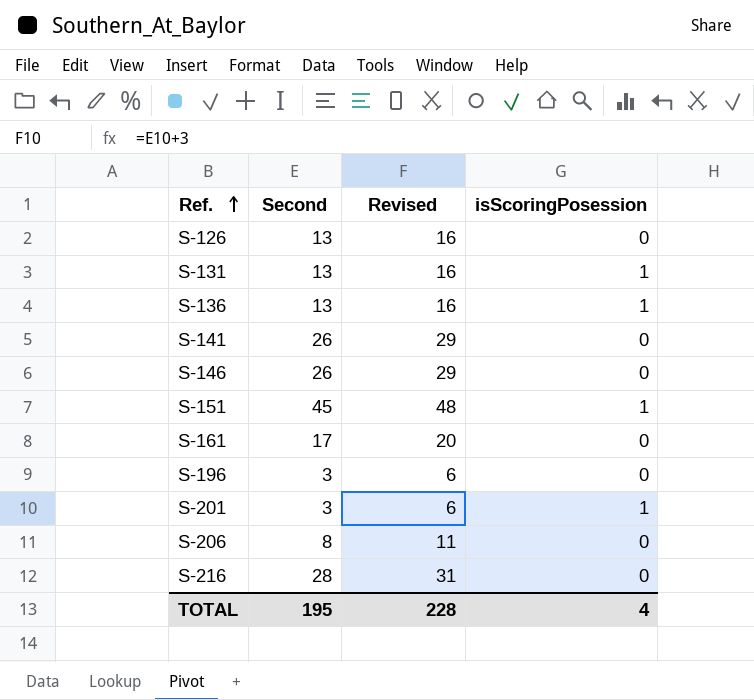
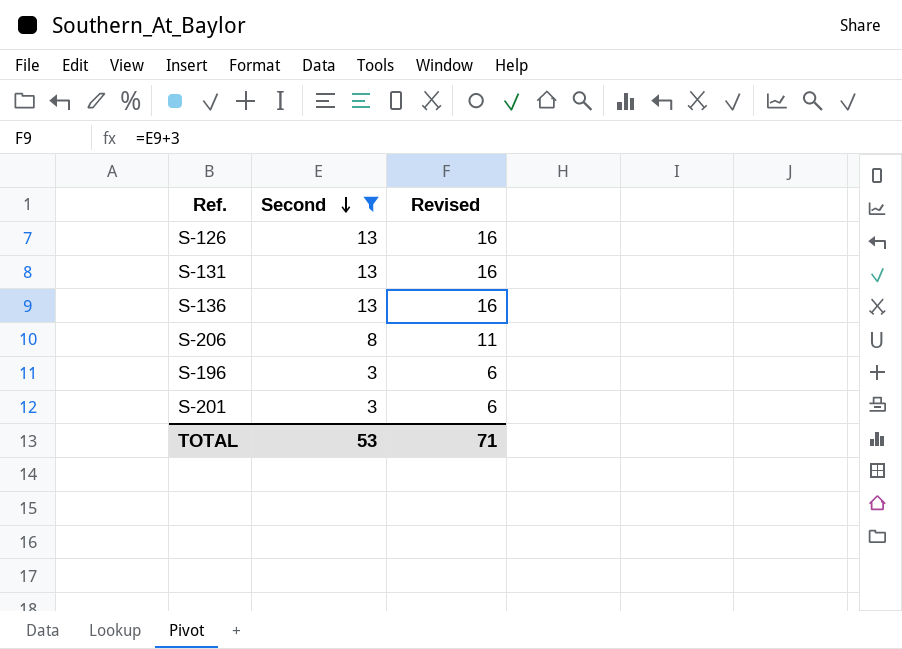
filter: none -> Second <= 13
row order: Ref. ascending -> Second descending
column isScoringPosession | position: 4 -> none
TOTAL | Second: 195 -> 53
TOTAL | Revised: 228 -> 71

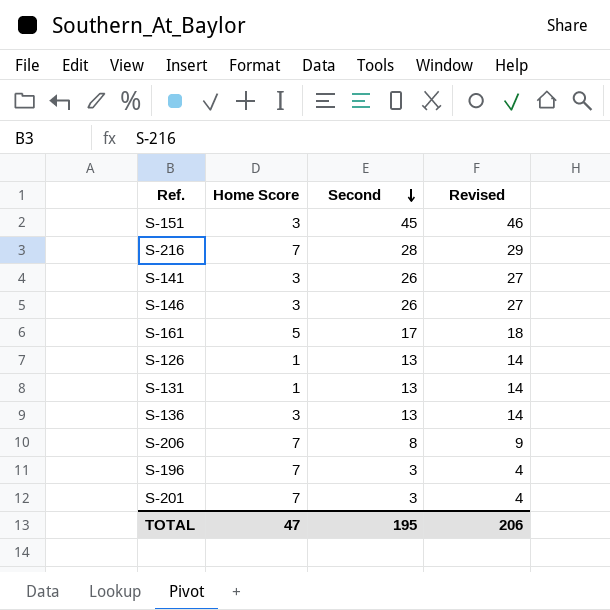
filter: Second <= 13 -> none
column Home Score | position: none -> 2
column Revised | formula: [Second] + 3 -> [Second] + 1
TOTAL | Second: 53 -> 195
TOTAL | Revised: 71 -> 206

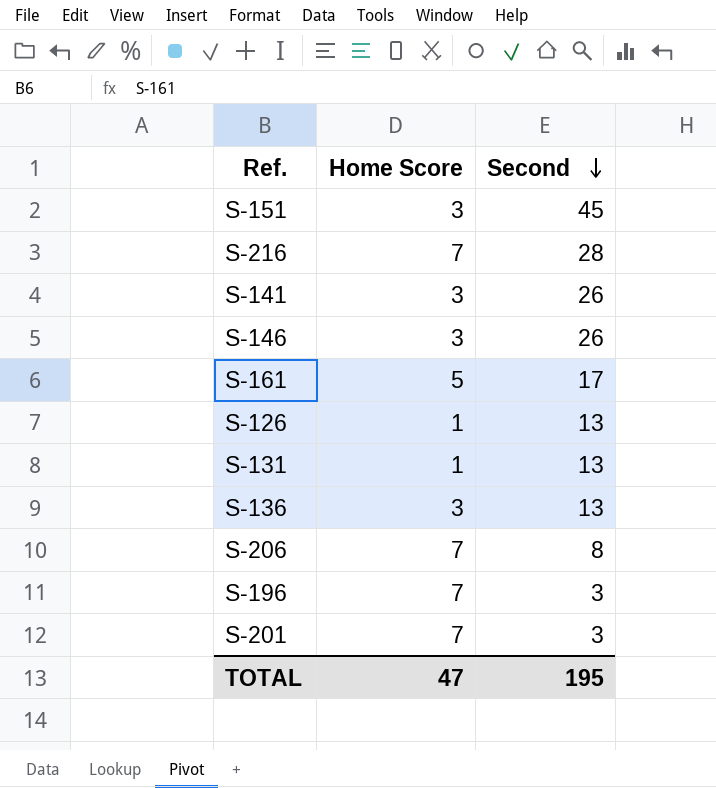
column Revised | formula: [Second] + 1 -> none

